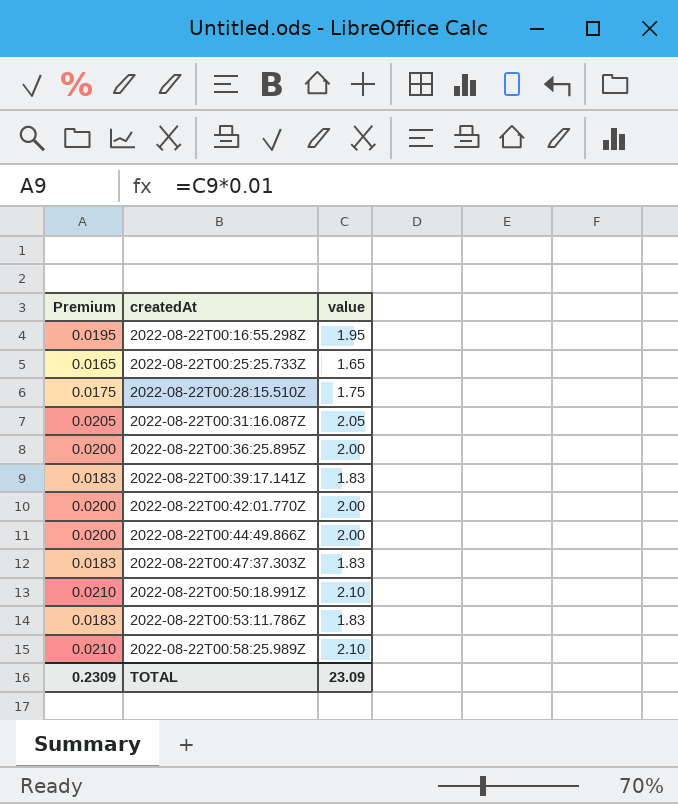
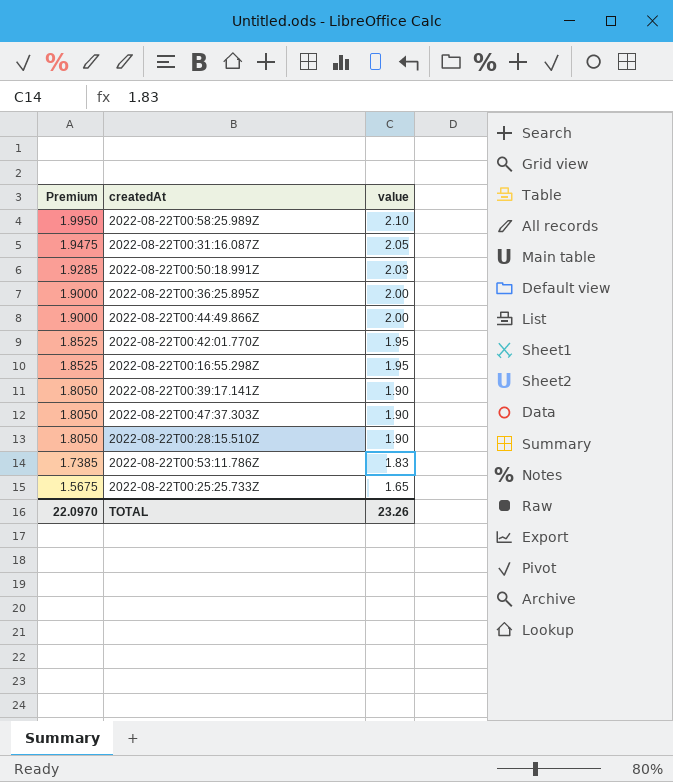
row order: createdAt ascending -> Premium descending
column Premium | formula: [value] * 0.01 -> [value] * 0.95
2022-08-22T00:50:18.991Z | value: 2.10 -> 2.03
2022-08-22T00:42:01.770Z | value: 2.00 -> 1.95
2022-08-22T00:39:17.141Z | value: 1.83 -> 1.90
2022-08-22T00:47:37.303Z | value: 1.83 -> 1.90
2022-08-22T00:28:15.510Z | value: 1.75 -> 1.90
TOTAL | Premium: 0.2309 -> 22.0970
TOTAL | value: 23.09 -> 23.26

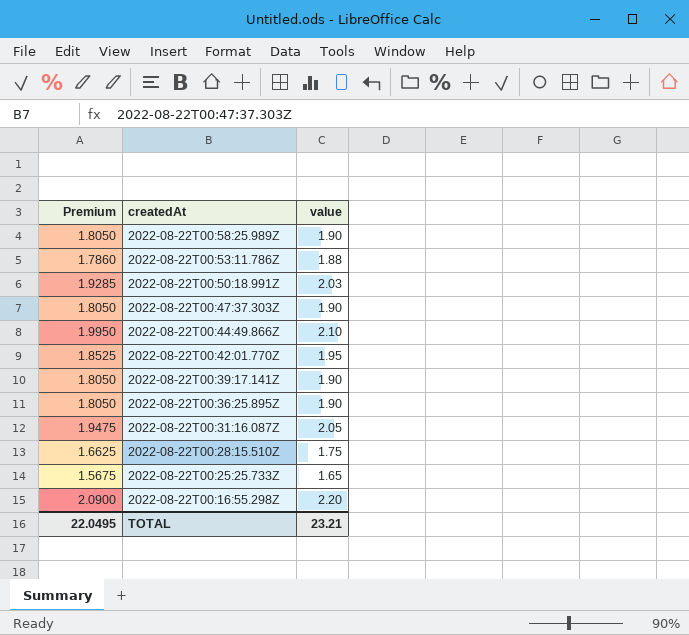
row order: Premium descending -> createdAt descending
2022-08-22T00:58:25.989Z | Premium: 1.9950 -> 1.8050
2022-08-22T00:58:25.989Z | value: 2.10 -> 1.90
2022-08-22T00:53:11.786Z | Premium: 1.7385 -> 1.7860
2022-08-22T00:53:11.786Z | value: 1.83 -> 1.88
2022-08-22T00:44:49.866Z | Premium: 1.9000 -> 1.9950
2022-08-22T00:44:49.866Z | value: 2.00 -> 2.10
2022-08-22T00:36:25.895Z | Premium: 1.9000 -> 1.8050
2022-08-22T00:36:25.895Z | value: 2.00 -> 1.90
2022-08-22T00:28:15.510Z | Premium: 1.8050 -> 1.6625
2022-08-22T00:28:15.510Z | value: 1.90 -> 1.75
2022-08-22T00:16:55.298Z | Premium: 1.8525 -> 2.0900
2022-08-22T00:16:55.298Z | value: 1.95 -> 2.20
TOTAL | Premium: 22.0970 -> 22.0495
TOTAL | value: 23.26 -> 23.21

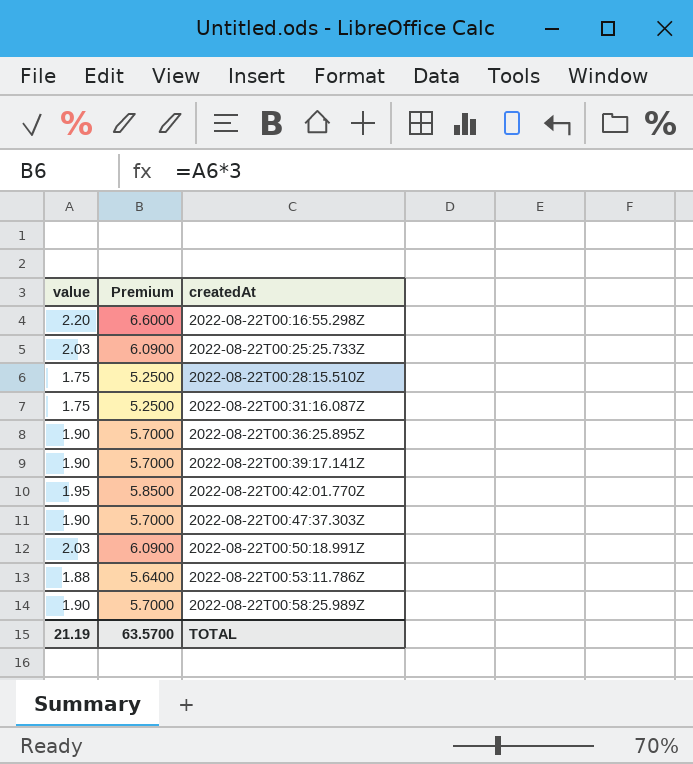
row order: createdAt descending -> createdAt ascending
column value | position: 3 -> 1
column Premium | formula: [value] * 0.95 -> [value] * 3
row 2022-08-22T00:44:49.866Z: 1.9950 | 2.10 -> none
2022-08-22T00:25:25.733Z | value: 1.65 -> 2.03
2022-08-22T00:31:16.087Z | value: 2.05 -> 1.75
TOTAL | value: 23.21 -> 21.19
TOTAL | Premium: 22.0495 -> 63.5700

